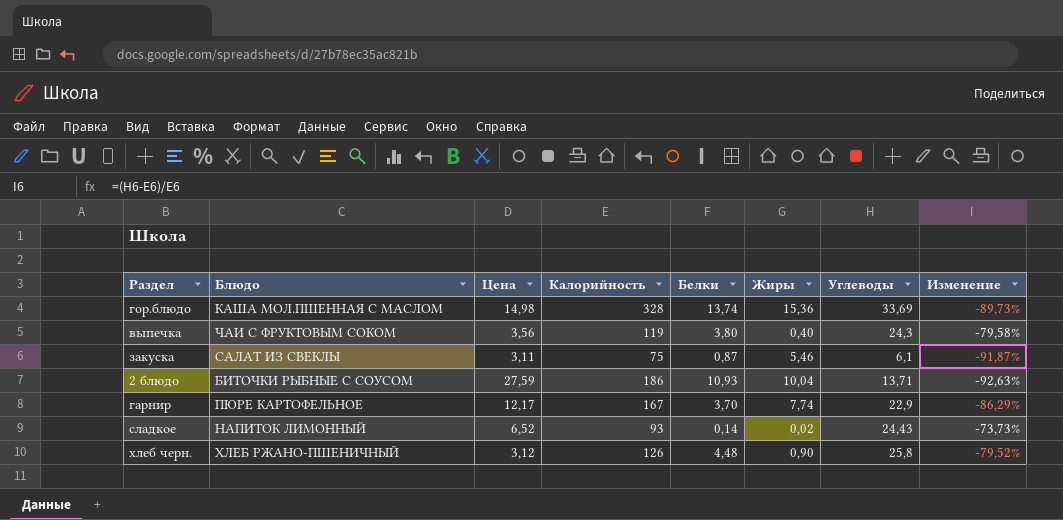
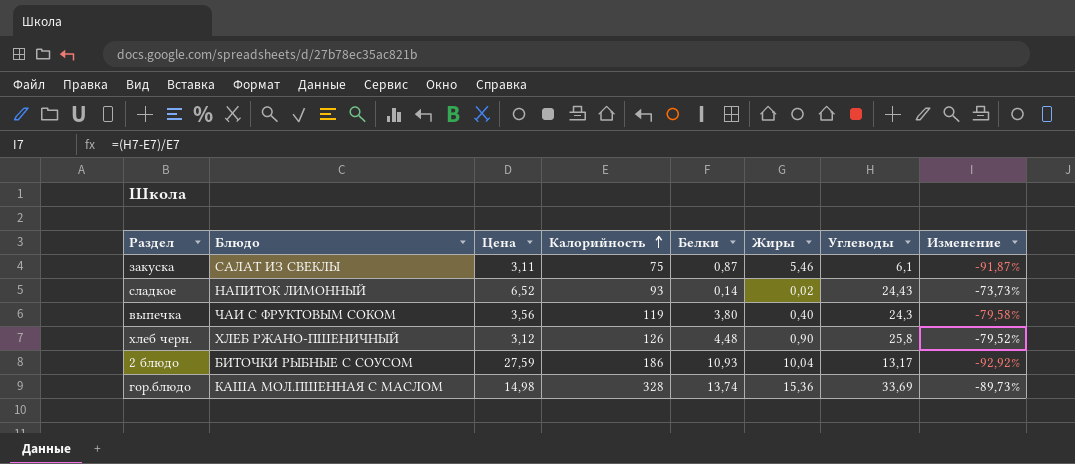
row order: none -> Калорийность ascending
row гарнир: ПЮРЕ КАРТОФЕЛЬНОЕ | 12,17 | 167 | 3,70 | 7,74 | 22,9 | -86,29% -> none
2 блюдо | Углеводы: 13,71 -> 13,17
2 блюдо | Изменение: -92,63% -> -92,92%

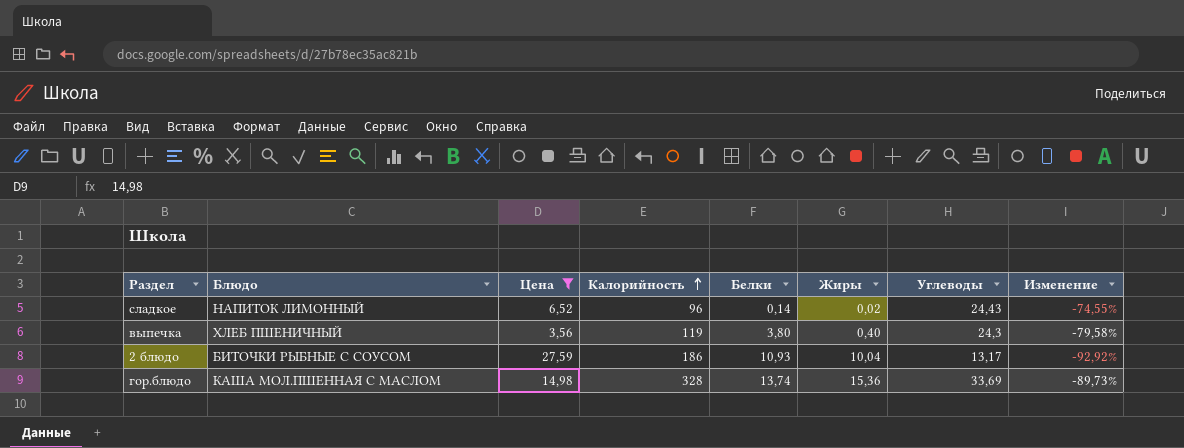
filter: none -> Цена >= 3,56
сладкое | Калорийность: 93 -> 96
сладкое | Изменение: -73,73% -> -74,55%
выпечка | Блюдо: ЧАИ С ФРУКТОВЫМ СОКОМ -> ХЛЕБ ПШЕНИЧНЫЙ

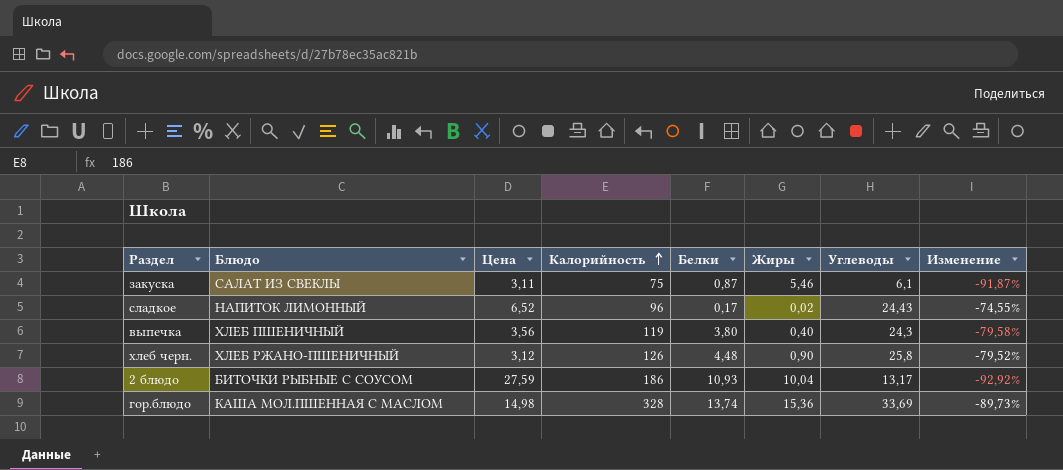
filter: Цена >= 3,56 -> none
сладкое | Белки: 0,14 -> 0,17

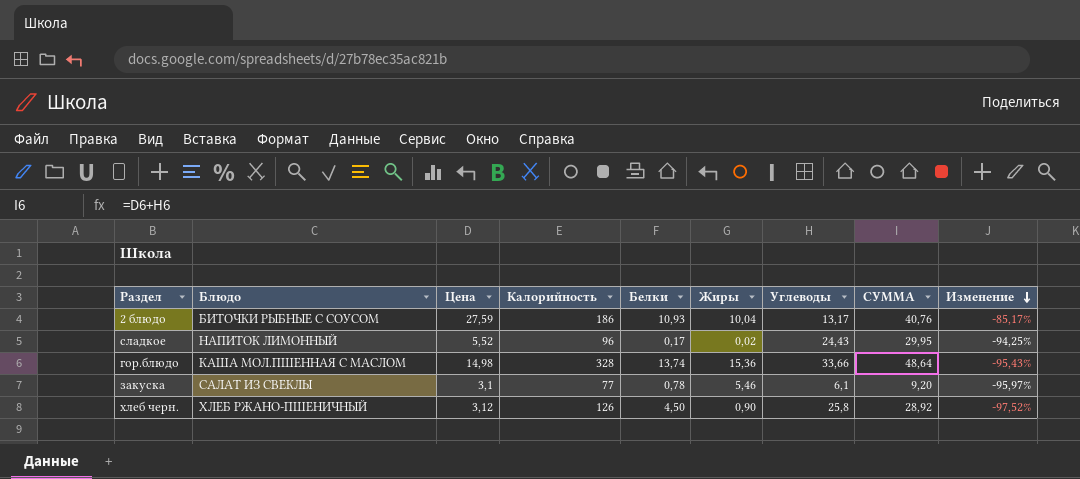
row order: Калорийность ascending -> Изменение descending
column СУММА | formula: none -> [Цена] + [Углеводы]
column Изменение | formula: ([Углеводы] - [Калорийность]) / [Калорийность] -> ([Цена] - [Калорийность]) / [Калорийность]
row выпечка: ХЛЕБ ПШЕНИЧНЫЙ | 3,56 | 119 | 3,80 | 0,40 | 24,3 | -79,58% -> none
сладкое | Цена: 6,52 -> 5,52
гор.блюдо | Углеводы: 33,69 -> 33,66
закуска | Цена: 3,11 -> 3,1
закуска | Калорийность: 75 -> 77
закуска | Белки: 0,87 -> 0,78
хлеб черн. | Белки: 4,48 -> 4,50

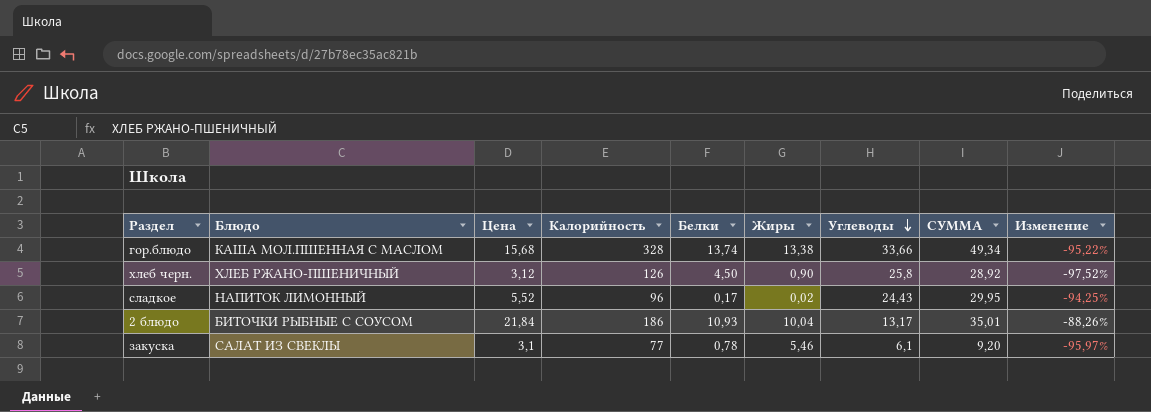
row order: Изменение descending -> Углеводы descending
гор.блюдо | Цена: 14,98 -> 15,68
гор.блюдо | Жиры: 15,36 -> 13,38
гор.блюдо | СУММА: 48,64 -> 49,34
гор.блюдо | Изменение: -95,43% -> -95,22%
2 блюдо | Цена: 27,59 -> 21,84
2 блюдо | СУММА: 40,76 -> 35,01
2 блюдо | Изменение: -85,17% -> -88,26%

